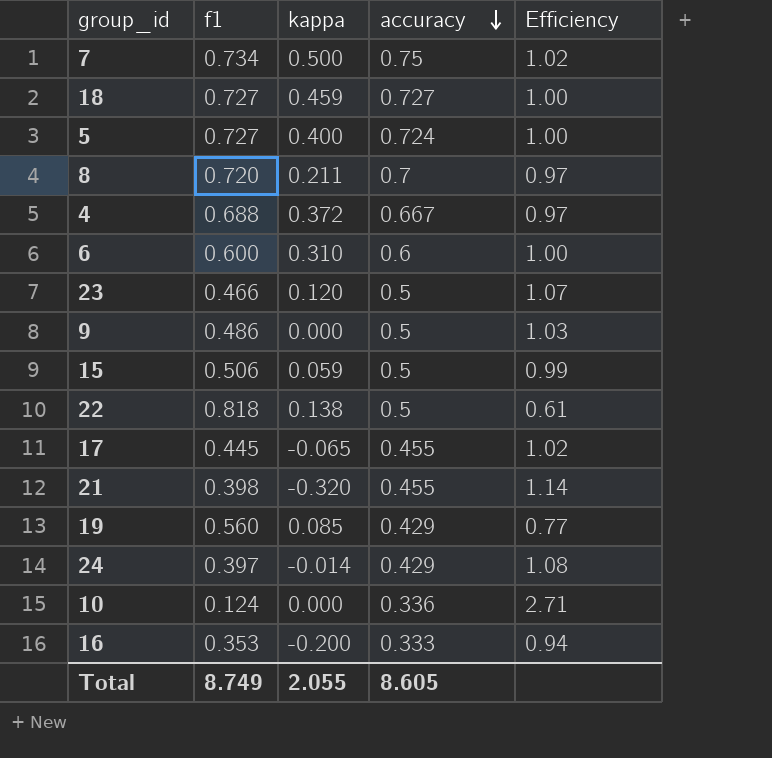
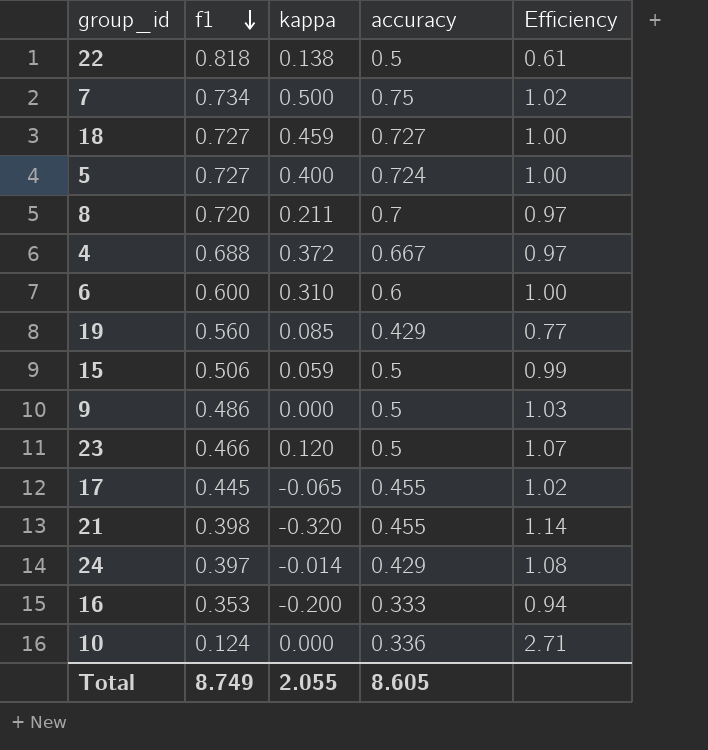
row order: accuracy descending -> f1 descending

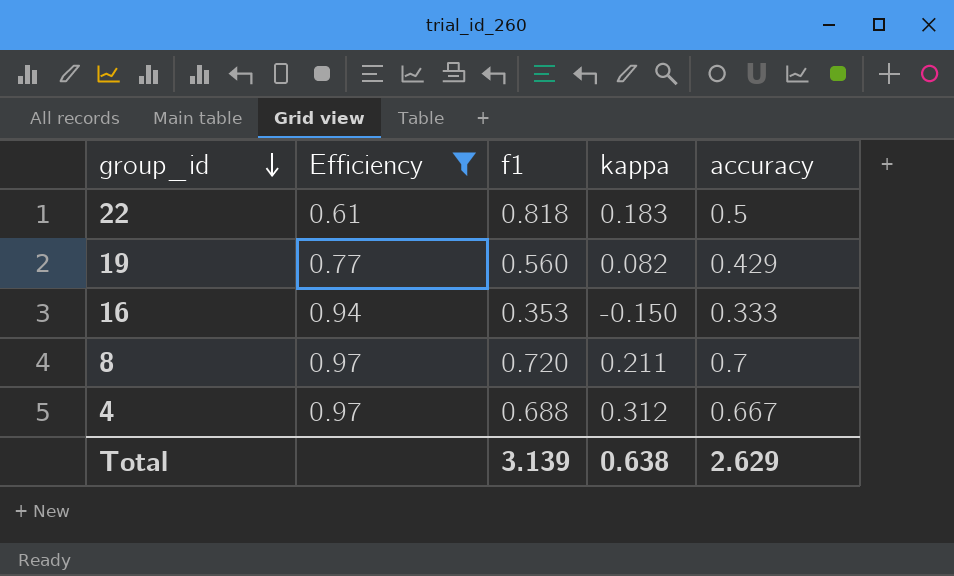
filter: none -> Efficiency <= 0.97
row order: f1 descending -> group_id descending
column Efficiency | position: 5 -> 2
22 | kappa: 0.138 -> 0.183
19 | kappa: 0.085 -> 0.082
16 | kappa: -0.200 -> -0.150
4 | kappa: 0.372 -> 0.312
Total | f1: 8.749 -> 3.139
Total | kappa: 2.055 -> 0.638
Total | accuracy: 8.605 -> 2.629

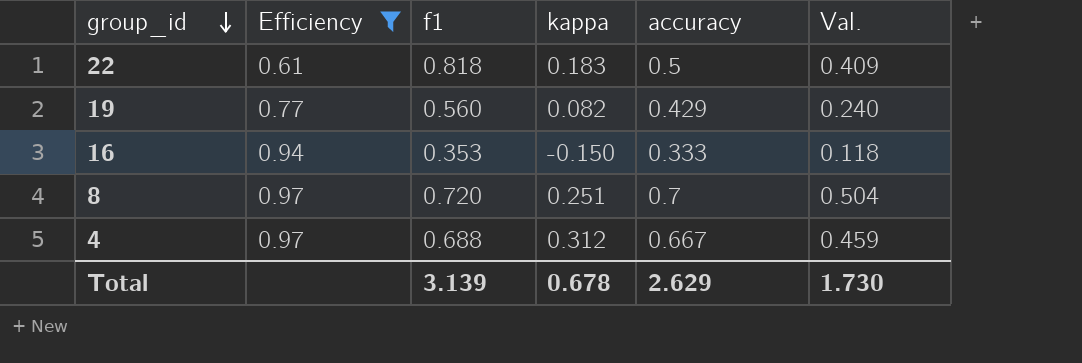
column Val. | formula: none -> [f1] * [accuracy]
8 | kappa: 0.211 -> 0.251
Total | kappa: 0.638 -> 0.678

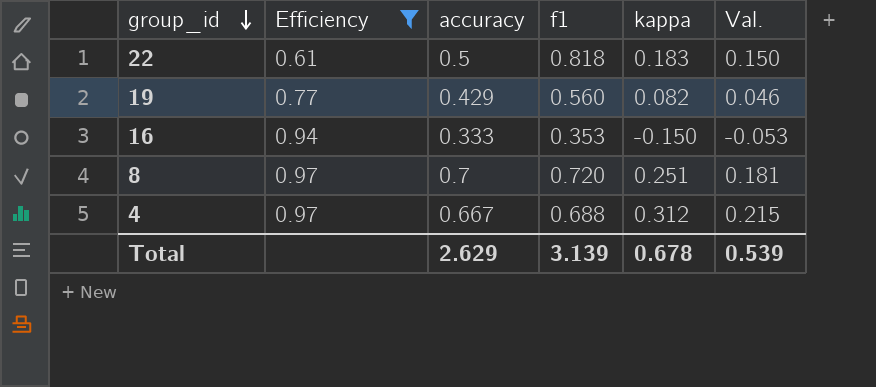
column accuracy | position: 5 -> 3
column Val. | formula: [f1] * [accuracy] -> [f1] * [kappa]
Total | Val.: 1.730 -> 0.539

